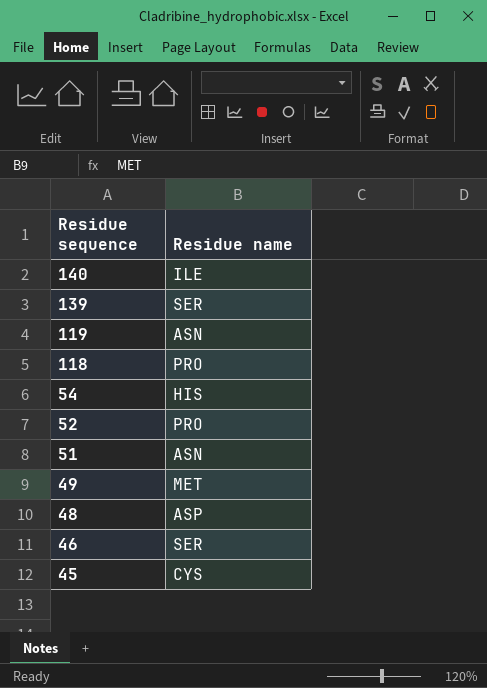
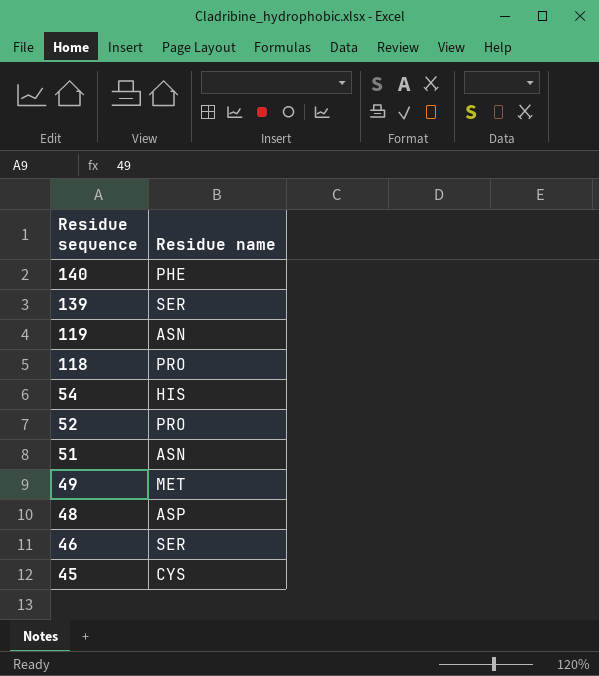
140 | Residue name: ILE -> PHE

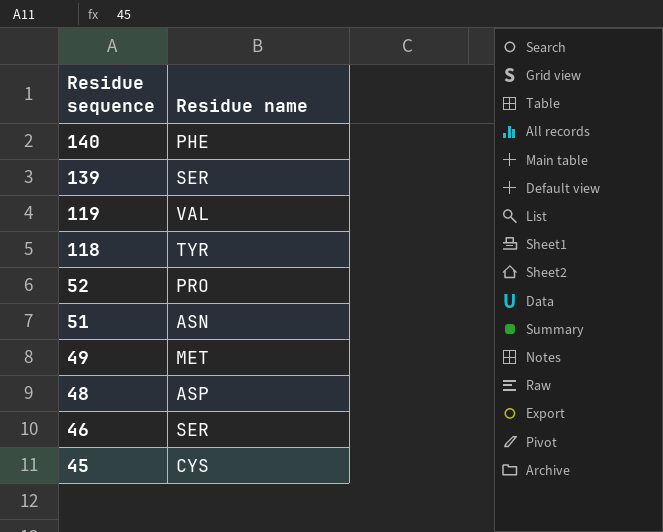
row 54: HIS -> none
119 | Residue name: ASN -> VAL
118 | Residue name: PRO -> TYR

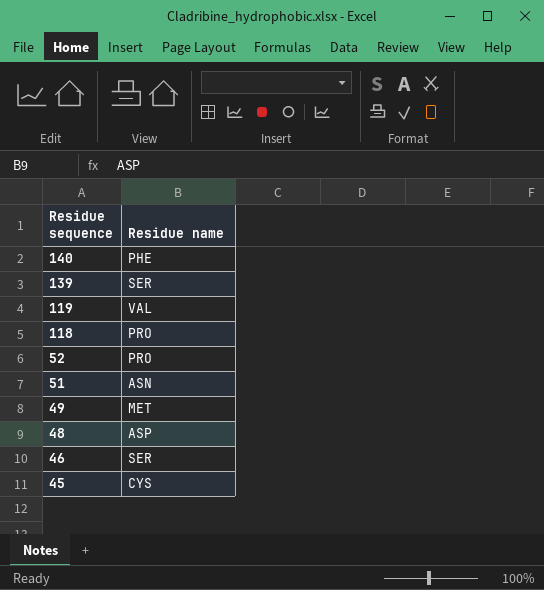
118 | Residue name: TYR -> PRO

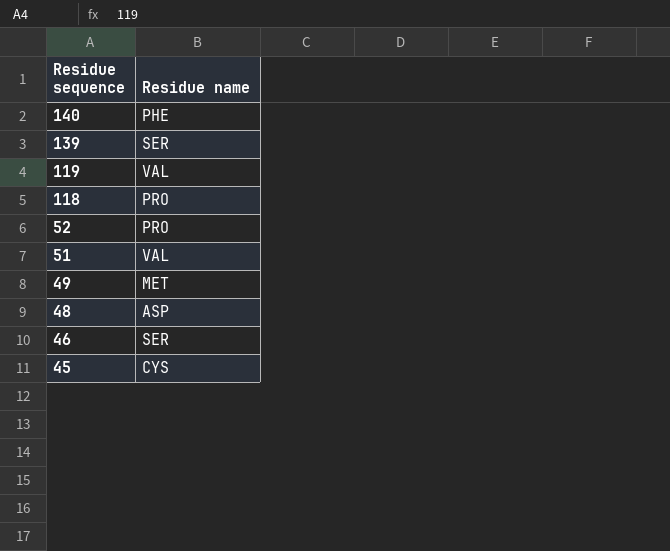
51 | Residue name: ASN -> VAL

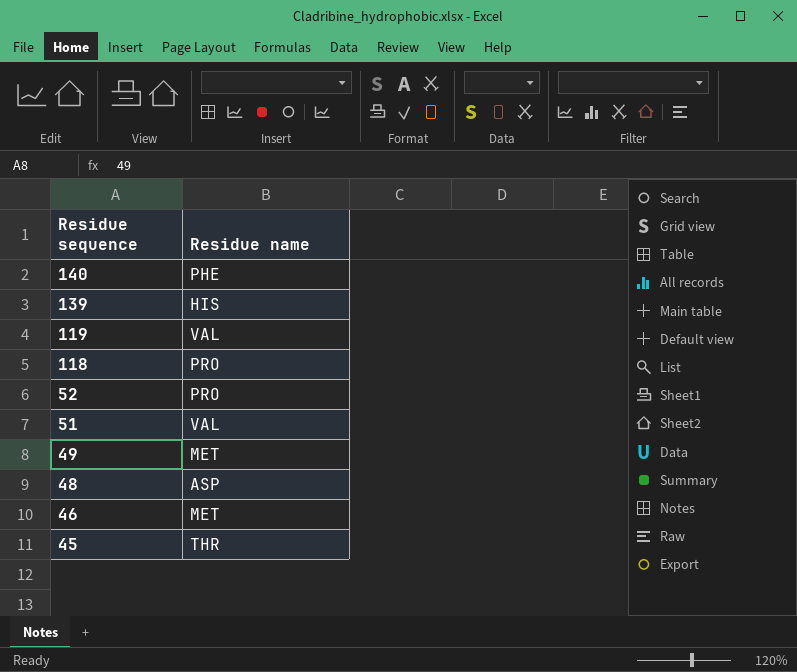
139 | Residue name: SER -> HIS
46 | Residue name: SER -> MET
45 | Residue name: CYS -> THR

